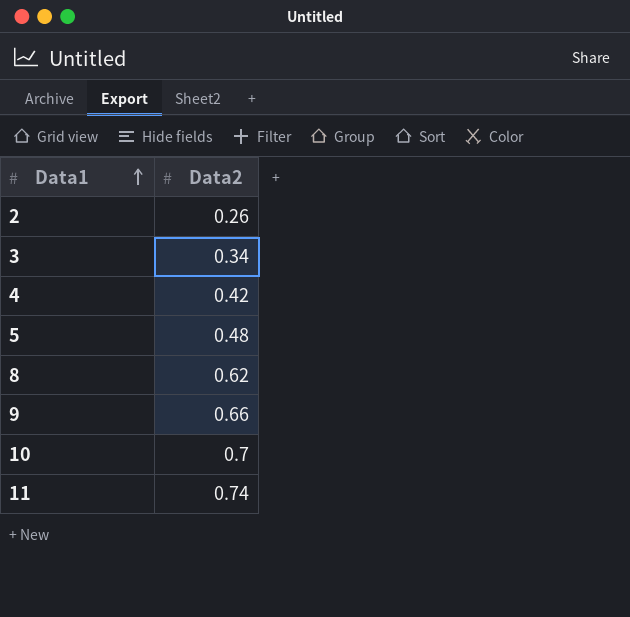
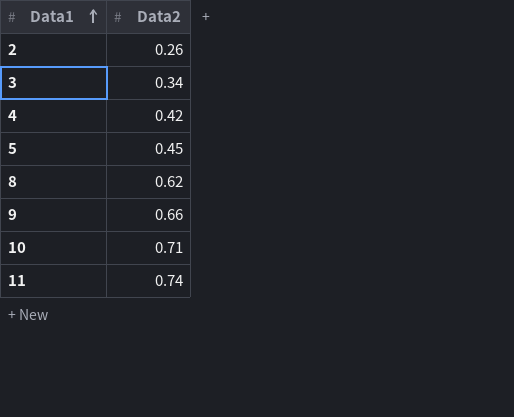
5 | Data2: 0.48 -> 0.45
10 | Data2: 0.7 -> 0.71

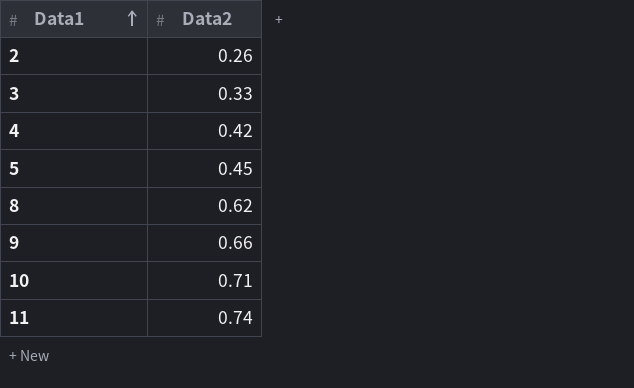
3 | Data2: 0.34 -> 0.33

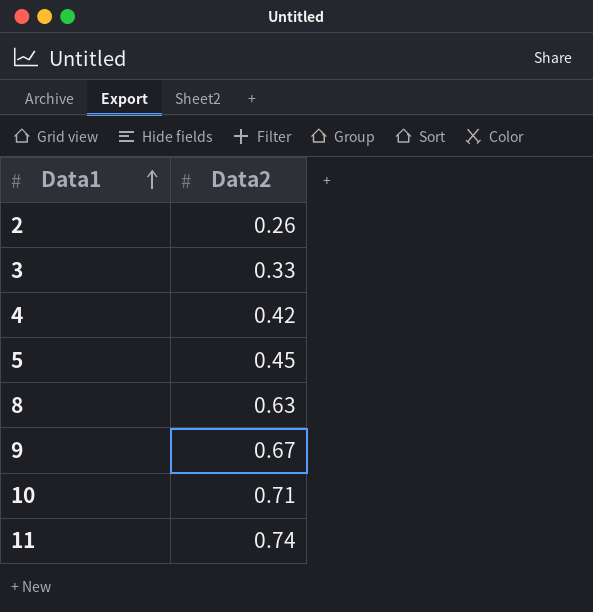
8 | Data2: 0.62 -> 0.63
9 | Data2: 0.66 -> 0.67

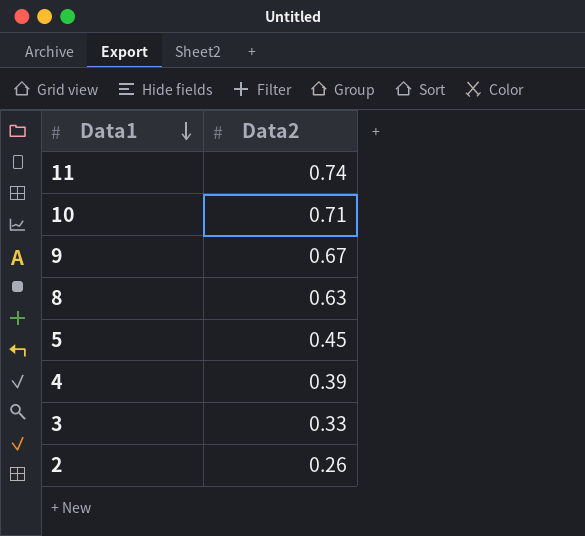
row order: Data1 ascending -> Data1 descending
4 | Data2: 0.42 -> 0.39

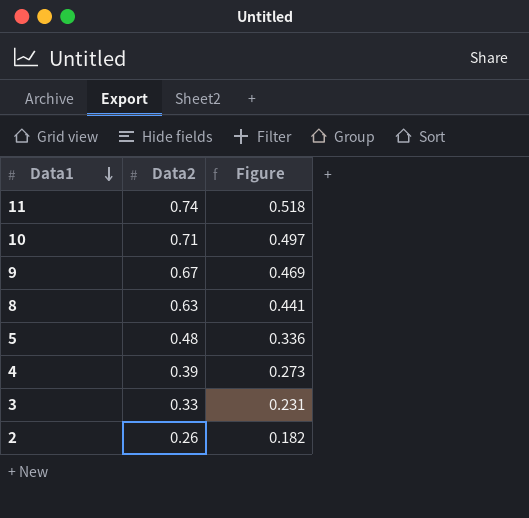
column Figure | formula: none -> [Data2] * 0.7
5 | Data2: 0.45 -> 0.48

